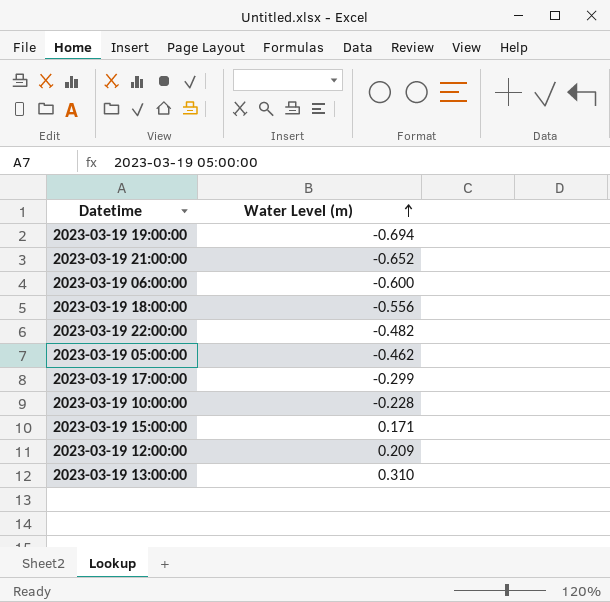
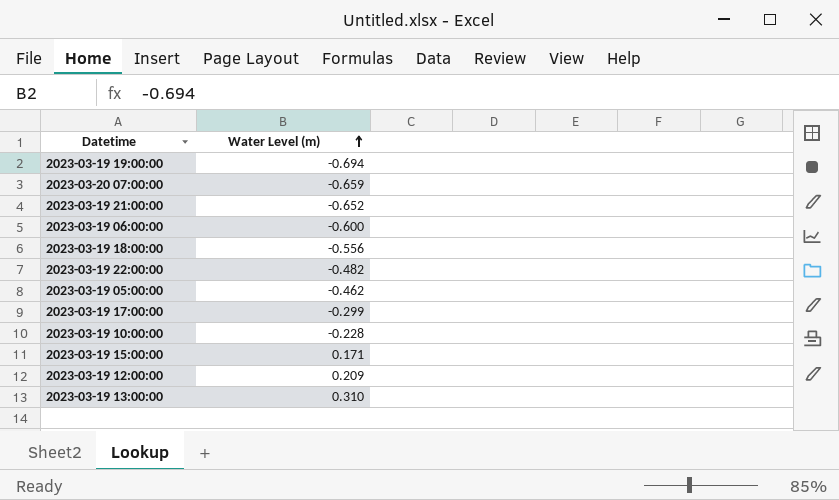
row 2023-03-20 07:00:00: none -> -0.659

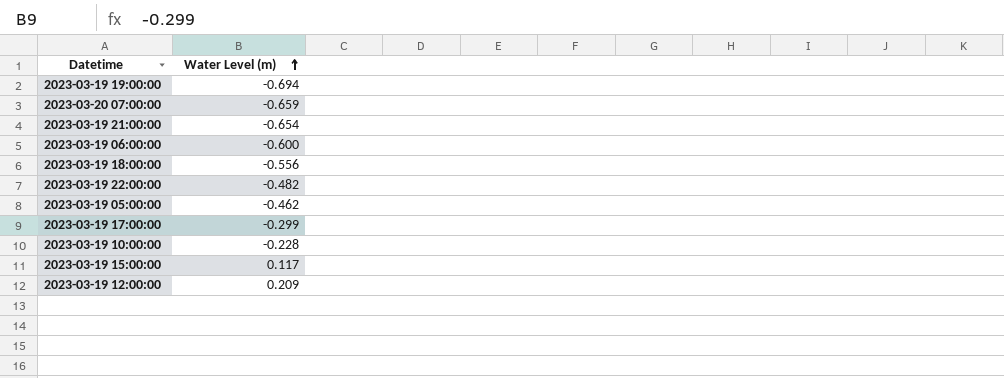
row 2023-03-19 13:00:00: 0.310 -> none
2023-03-19 21:00:00 | Water Level (m): -0.652 -> -0.654
2023-03-19 15:00:00 | Water Level (m): 0.171 -> 0.117

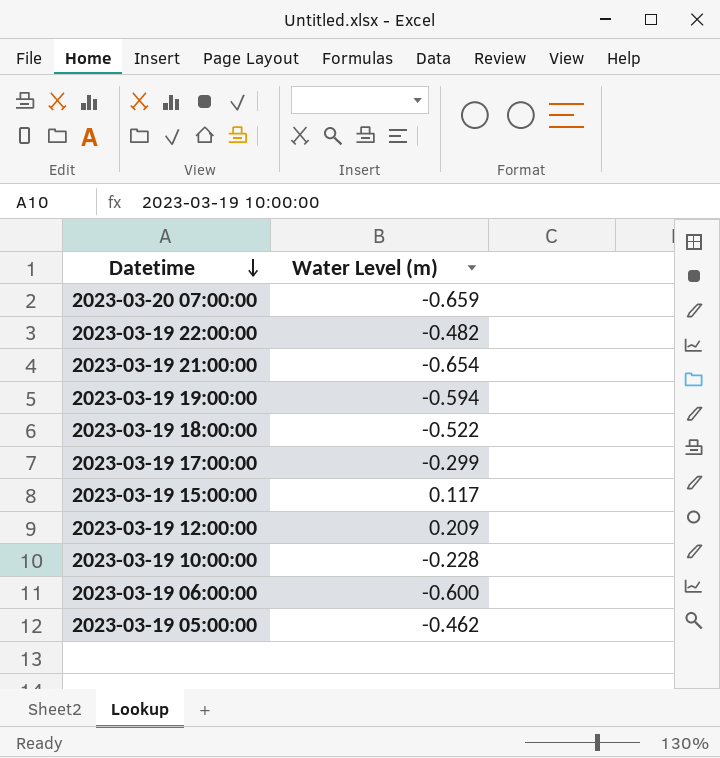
row order: Water Level (m) ascending -> Datetime descending
2023-03-19 19:00:00 | Water Level (m): -0.694 -> -0.594
2023-03-19 18:00:00 | Water Level (m): -0.556 -> -0.522

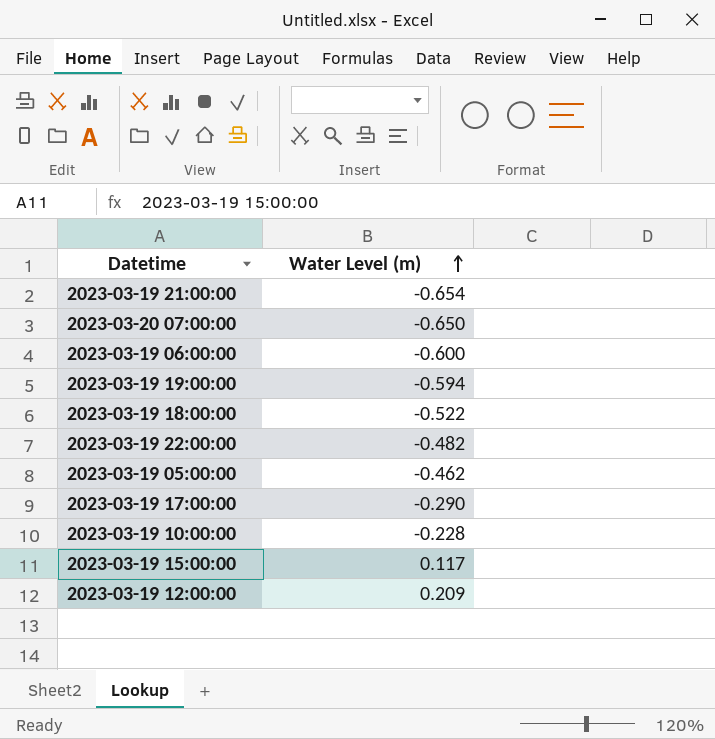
row order: Datetime descending -> Water Level (m) ascending
2023-03-20 07:00:00 | Water Level (m): -0.659 -> -0.650
2023-03-19 17:00:00 | Water Level (m): -0.299 -> -0.290

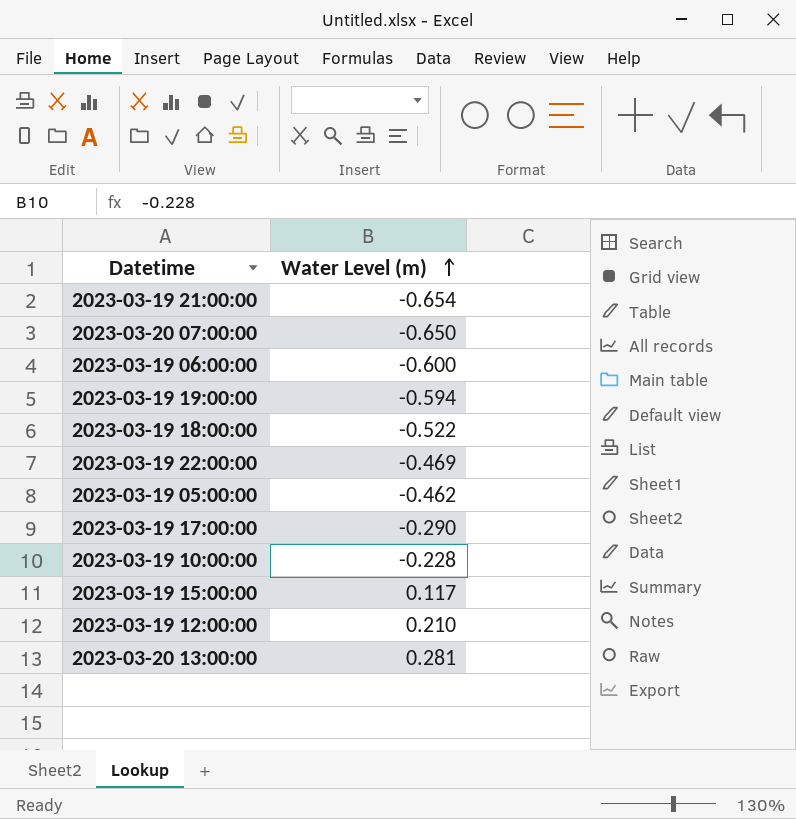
2023-03-19 22:00:00 | Water Level (m): -0.482 -> -0.469
2023-03-19 12:00:00 | Water Level (m): 0.209 -> 0.210
row 2023-03-20 13:00:00: none -> 0.281

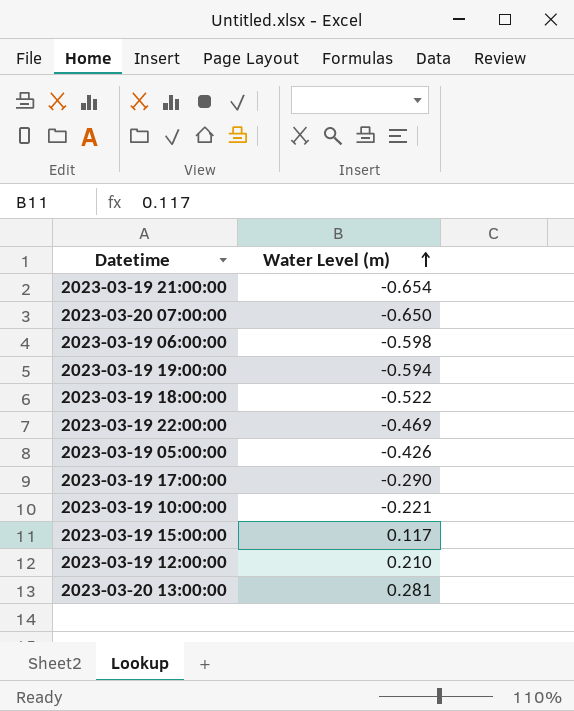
2023-03-19 06:00:00 | Water Level (m): -0.600 -> -0.598
2023-03-19 05:00:00 | Water Level (m): -0.462 -> -0.426
2023-03-19 10:00:00 | Water Level (m): -0.228 -> -0.221

